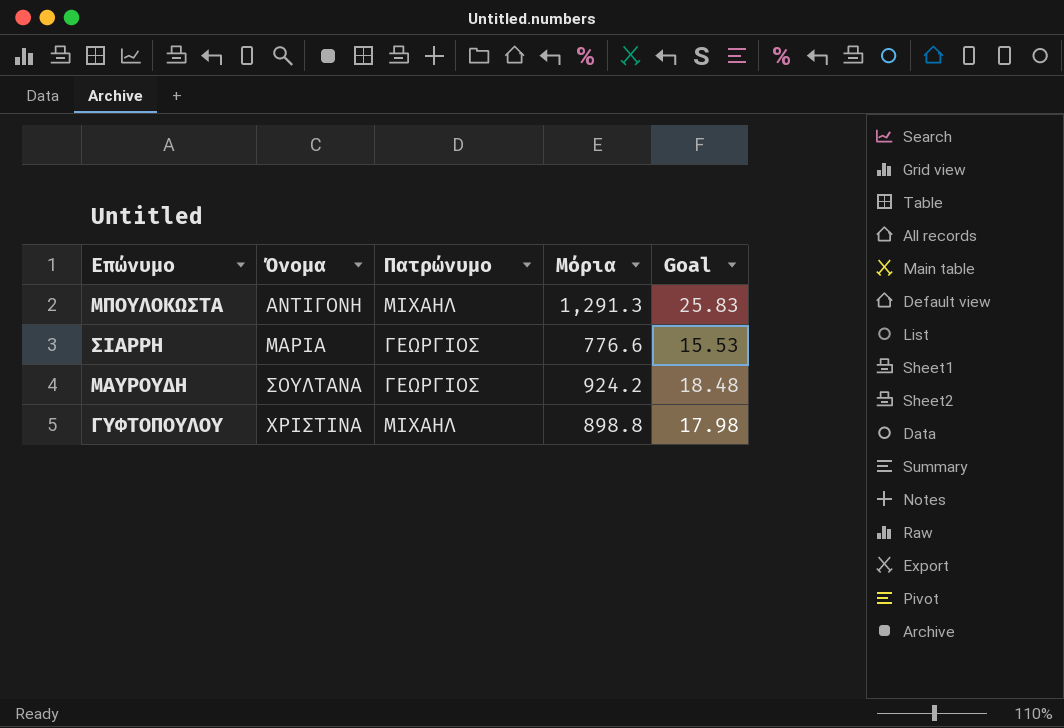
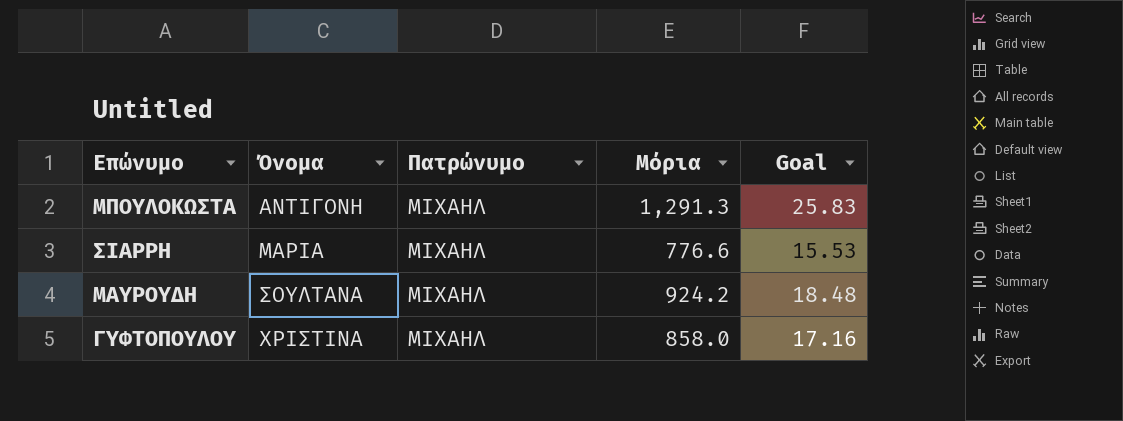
ΣΙΑΡΡΗ | Πατρώνυμο: ΓΕΩΡΓΙΟΣ -> ΜΙΧΑΗΛ
ΜΑΥΡΟΥΔΗ | Πατρώνυμο: ΓΕΩΡΓΙΟΣ -> ΜΙΧΑΗΛ
ΓΥΦΤΟΠΟΥΛΟΥ | Μόρια: 898.8 -> 858.0
ΓΥΦΤΟΠΟΥΛΟΥ | Goal: 17.98 -> 17.16

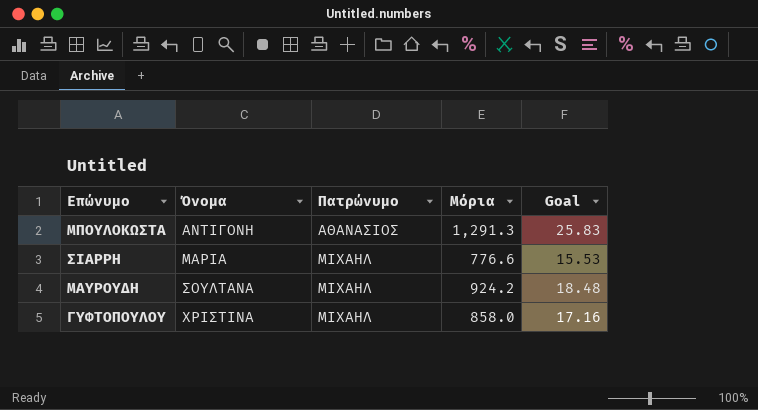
ΜΠΟΥΛΟΚΩΣΤΑ | Πατρώνυμο: ΜΙΧΑΗΛ -> ΑΘΑΝΑΣΙΟΣ

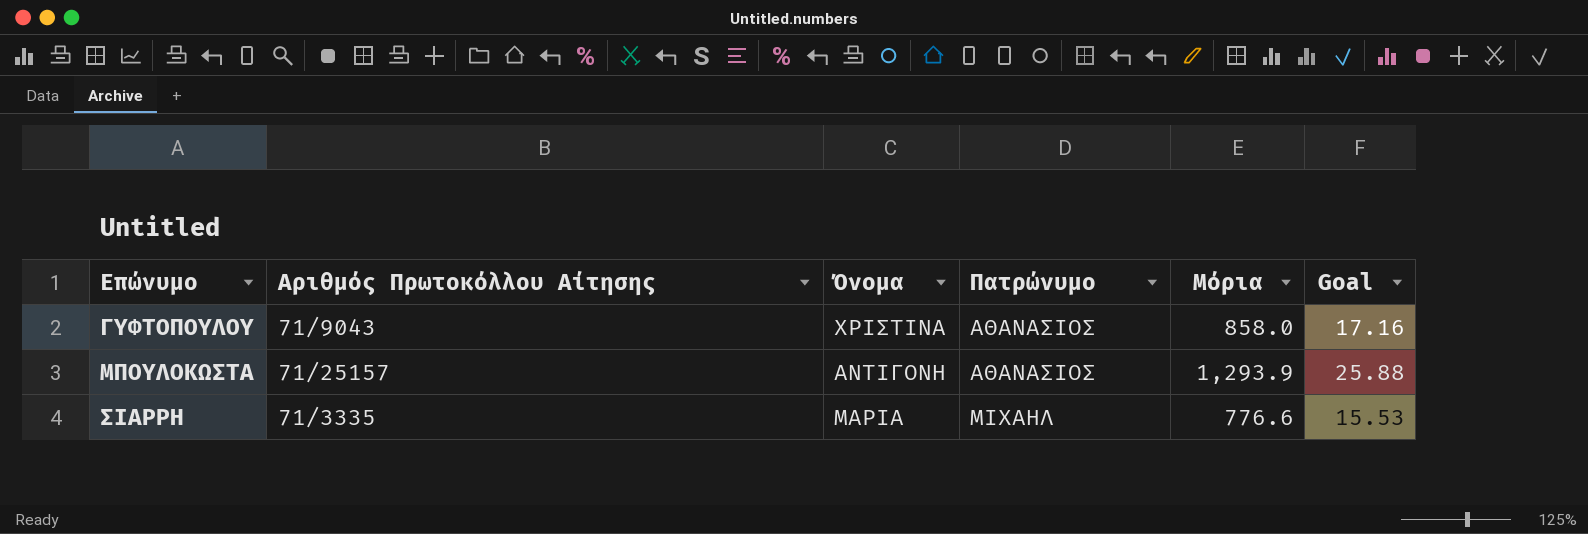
row order: Όνομα ascending -> Επώνυμο ascending
column Αριθμός Πρωτοκόλλου Αίτησης | position: none -> 2
row ΜΑΥΡΟΥΔΗ: ΣΟΥΛΤΑΝΑ | ΜΙΧΑΗΛ | 924.2 | 18.48 -> none
ΓΥΦΤΟΠΟΥΛΟΥ | Πατρώνυμο: ΜΙΧΑΗΛ -> ΑΘΑΝΑΣΙΟΣ
ΜΠΟΥΛΟΚΩΣΤΑ | Μόρια: 1,291.3 -> 1,293.9
ΜΠΟΥΛΟΚΩΣΤΑ | Goal: 25.83 -> 25.88

